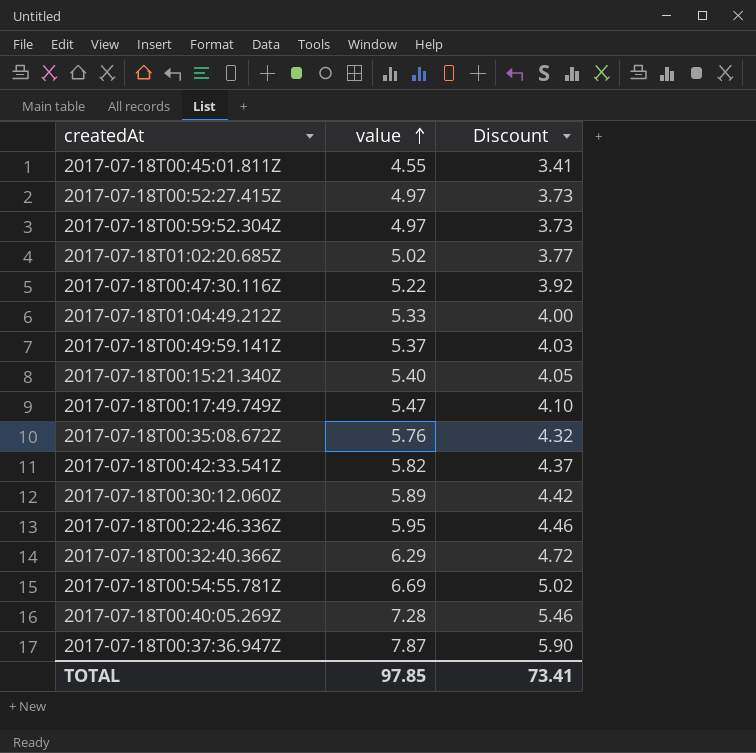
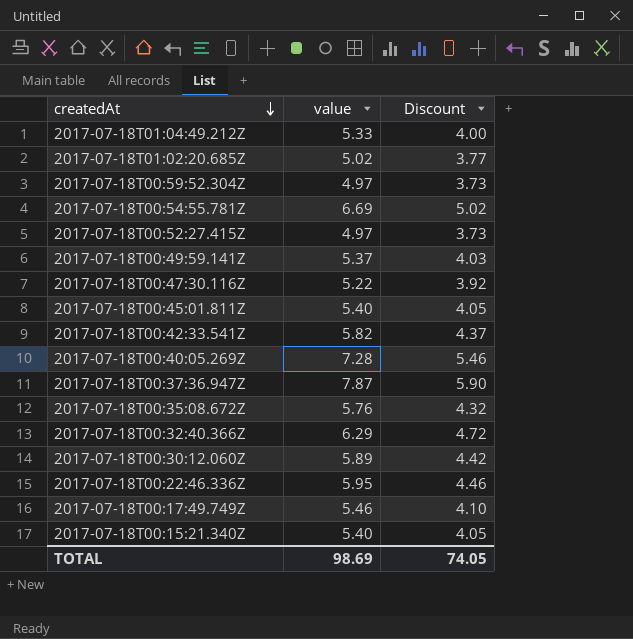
row order: value ascending -> createdAt descending
2017-07-18T00:45:01.811Z | value: 4.55 -> 5.40
2017-07-18T00:45:01.811Z | Discount: 3.41 -> 4.05
2017-07-18T00:17:49.749Z | value: 5.47 -> 5.46
TOTAL | value: 97.85 -> 98.69
TOTAL | Discount: 73.41 -> 74.05

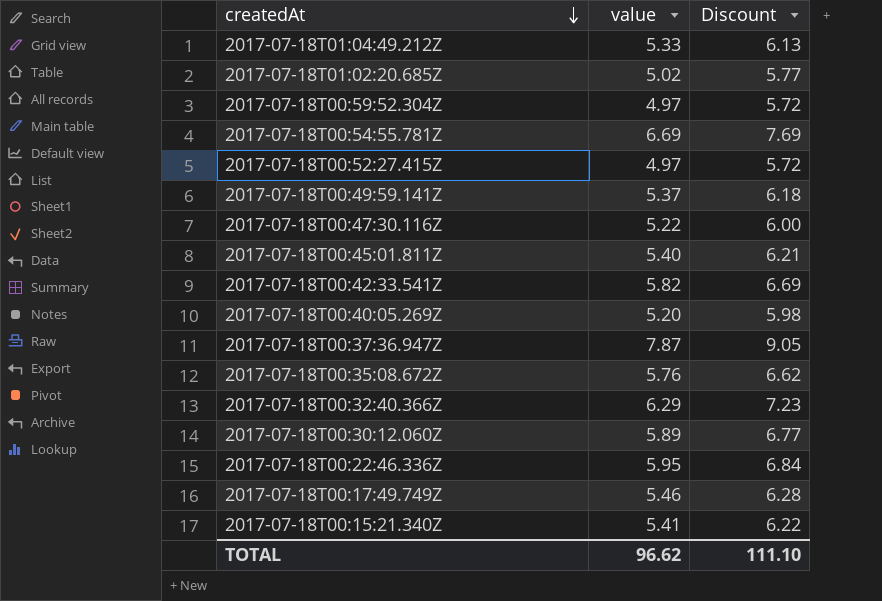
column Discount | formula: [value] * 0.75 -> [value] * 1.15
2017-07-18T00:40:05.269Z | value: 7.28 -> 5.20
2017-07-18T00:15:21.340Z | value: 5.40 -> 5.41
TOTAL | value: 98.69 -> 96.62
TOTAL | Discount: 74.05 -> 111.10

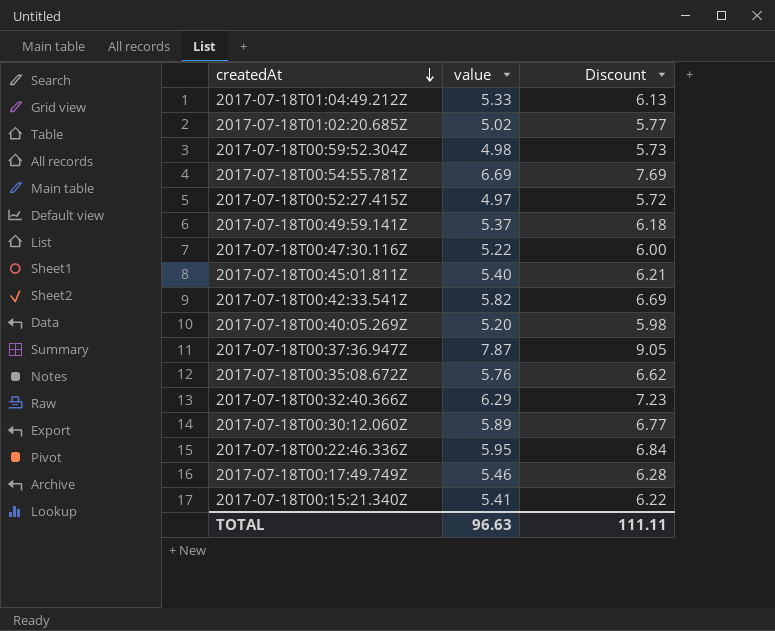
2017-07-18T00:59:52.304Z | value: 4.97 -> 4.98
2017-07-18T00:59:52.304Z | Discount: 5.72 -> 5.73
TOTAL | value: 96.62 -> 96.63
TOTAL | Discount: 111.10 -> 111.11

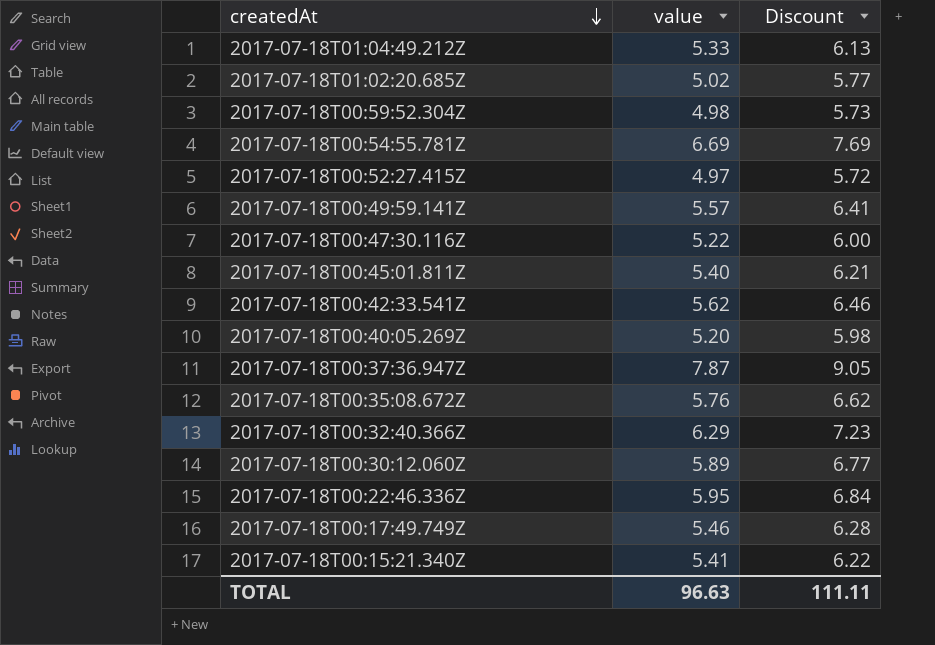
2017-07-18T00:49:59.141Z | value: 5.37 -> 5.57
2017-07-18T00:49:59.141Z | Discount: 6.18 -> 6.41
2017-07-18T00:42:33.541Z | value: 5.82 -> 5.62
2017-07-18T00:42:33.541Z | Discount: 6.69 -> 6.46

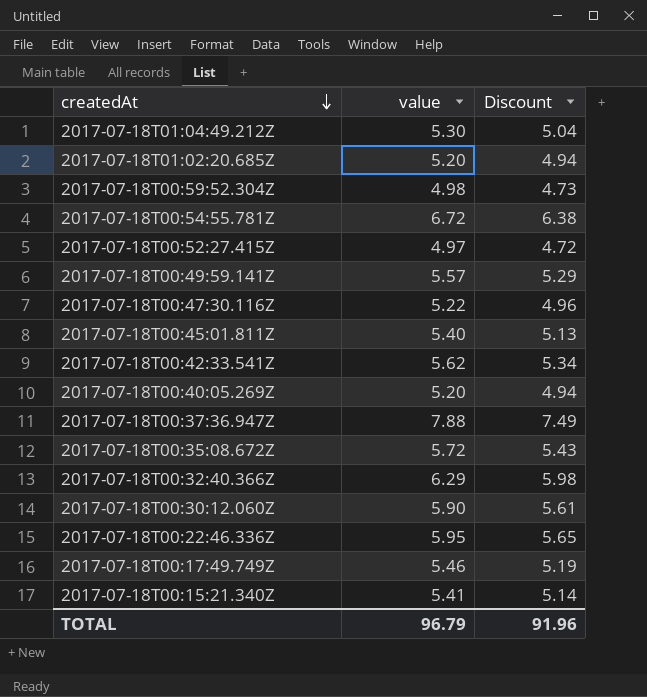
column Discount | formula: [value] * 1.15 -> [value] * 0.95
2017-07-18T01:04:49.212Z | value: 5.33 -> 5.30
2017-07-18T01:02:20.685Z | value: 5.02 -> 5.20
2017-07-18T00:54:55.781Z | value: 6.69 -> 6.72
2017-07-18T00:37:36.947Z | value: 7.87 -> 7.88
2017-07-18T00:35:08.672Z | value: 5.76 -> 5.72
2017-07-18T00:30:12.060Z | value: 5.89 -> 5.90
TOTAL | value: 96.63 -> 96.79
TOTAL | Discount: 111.11 -> 91.96

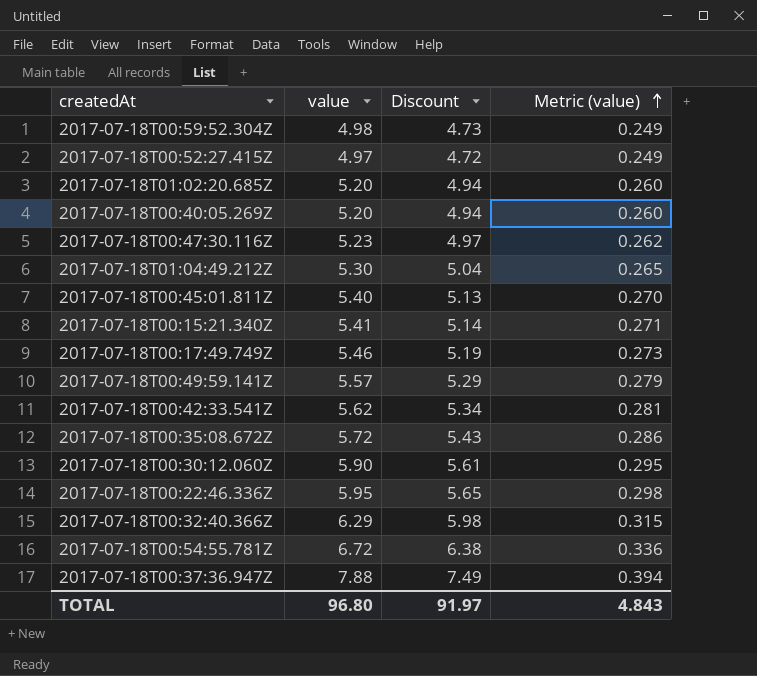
row order: createdAt descending -> Metric (value) ascending
column Metric (value) | formula: none -> [value] * 0.05
2017-07-18T00:47:30.116Z | value: 5.22 -> 5.23
2017-07-18T00:47:30.116Z | Discount: 4.96 -> 4.97
TOTAL | value: 96.79 -> 96.80
TOTAL | Discount: 91.96 -> 91.97

